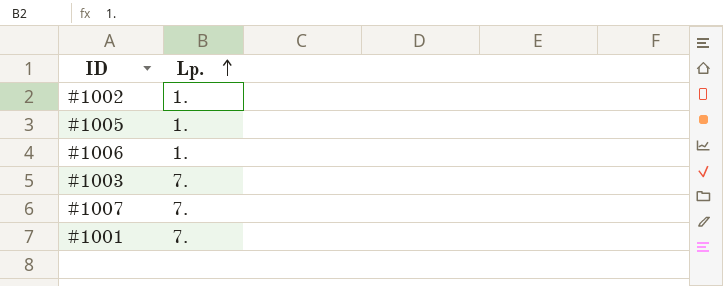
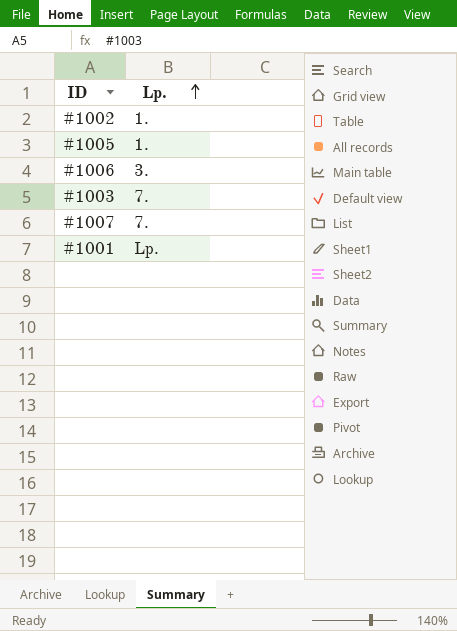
#1006 | Lp.: 1. -> 3.
#1001 | Lp.: 7. -> Lp.

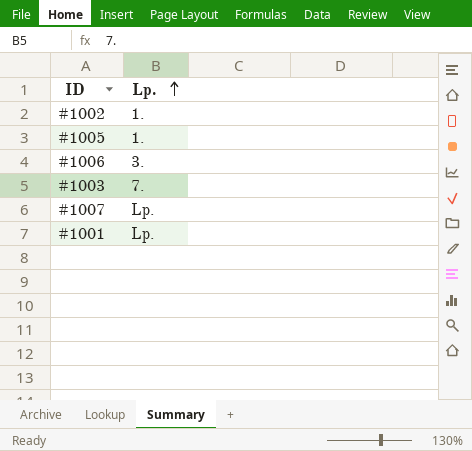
#1007 | Lp.: 7. -> Lp.

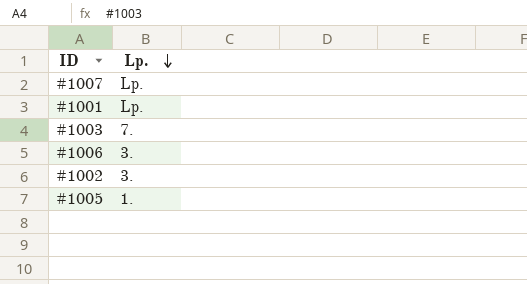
row order: Lp. ascending -> Lp. descending
#1002 | Lp.: 1. -> 3.

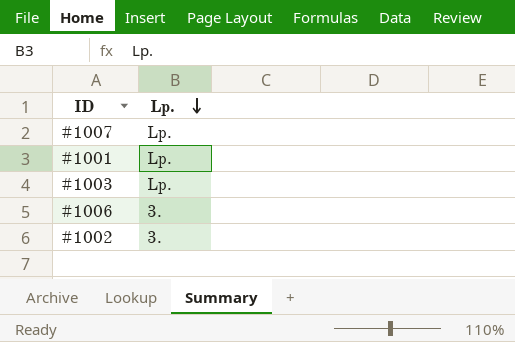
row #1005: 1. -> none
#1003 | Lp.: 7. -> Lp.

